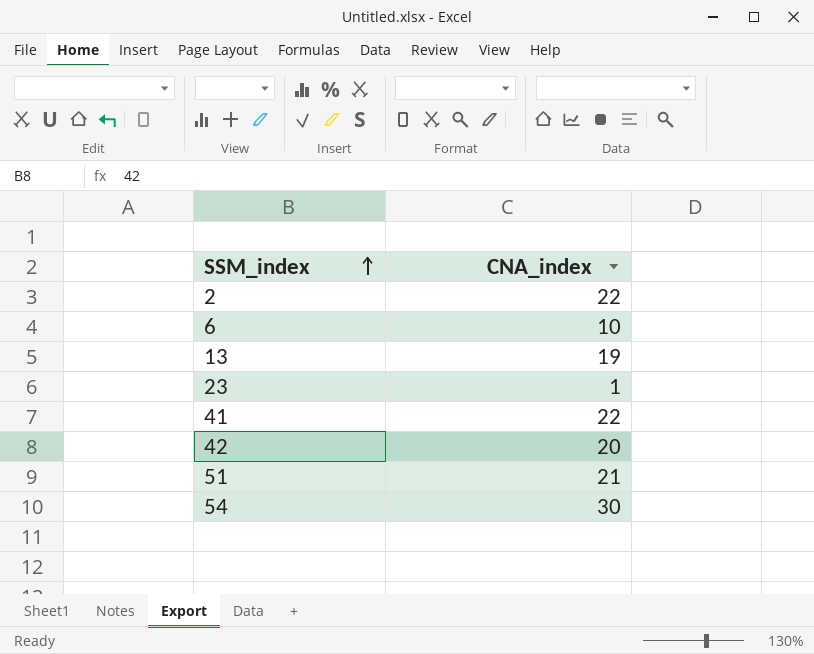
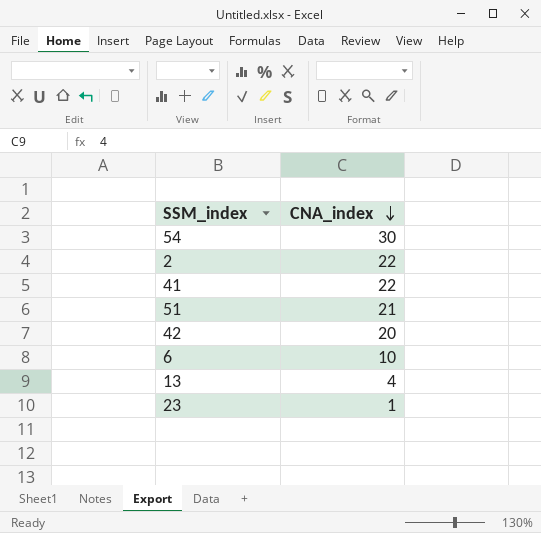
row order: SSM_index ascending -> CNA_index descending
13 | CNA_index: 19 -> 4

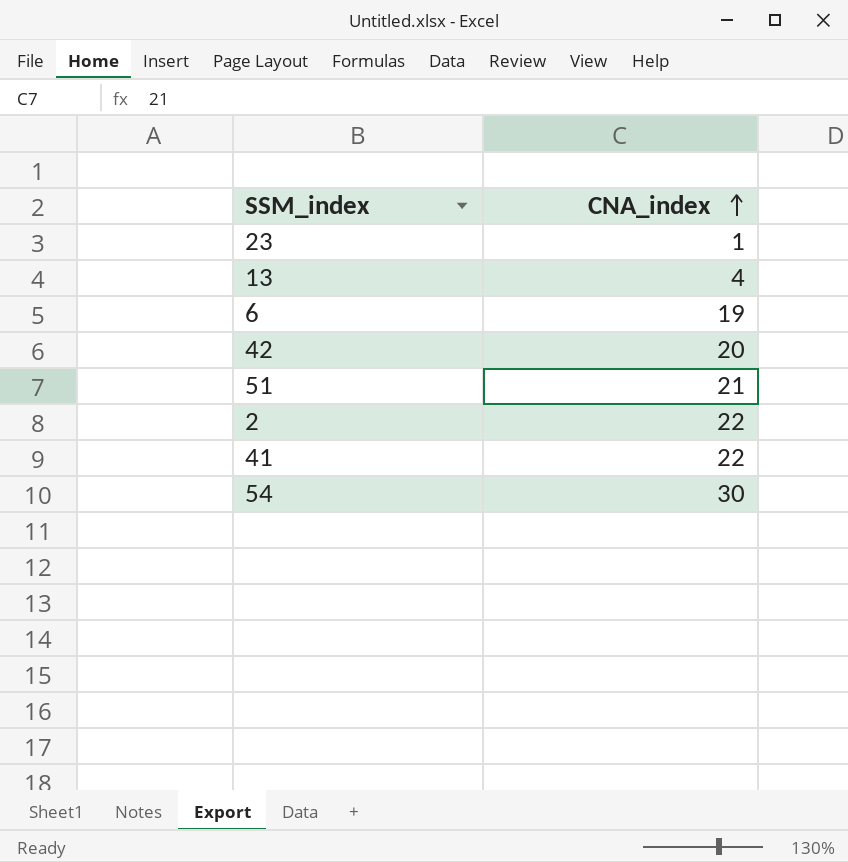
row order: CNA_index descending -> CNA_index ascending
6 | CNA_index: 10 -> 19

